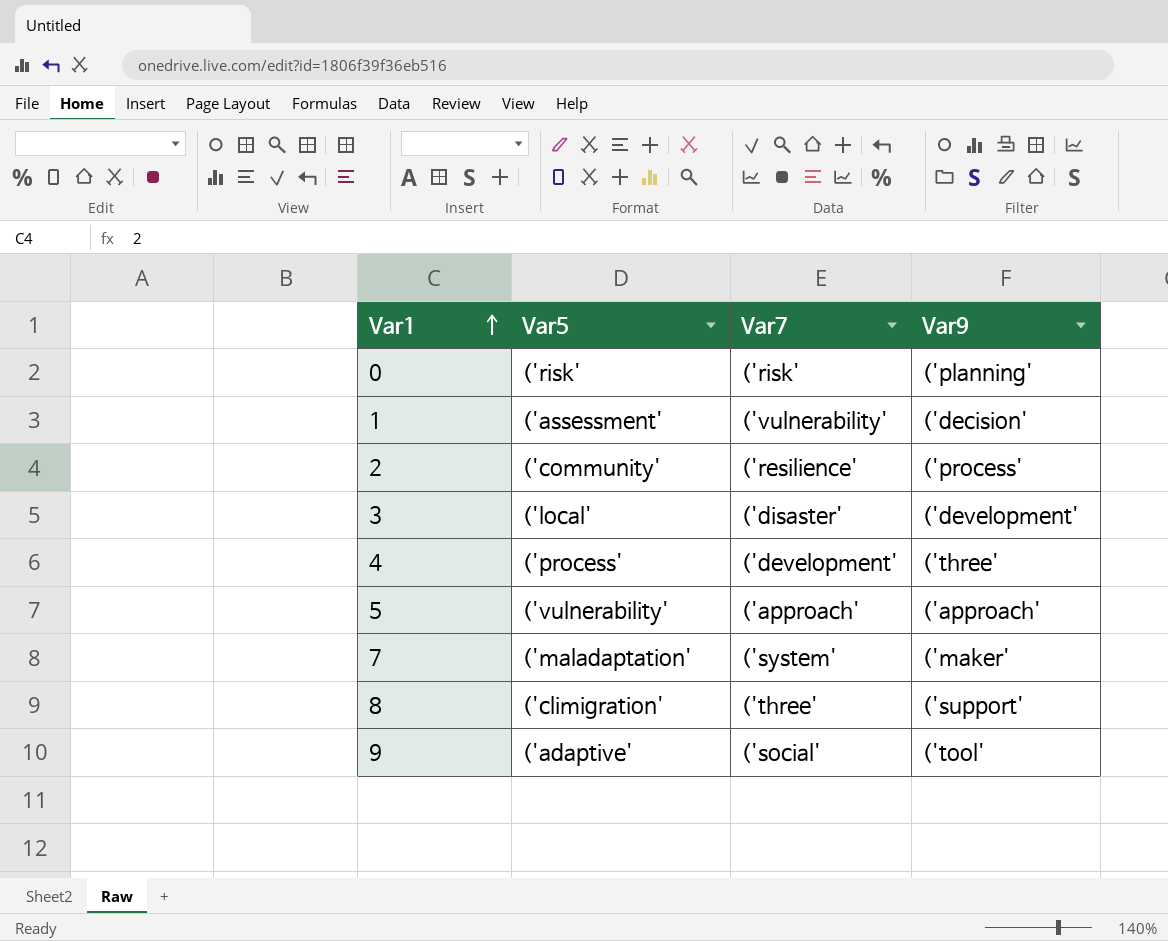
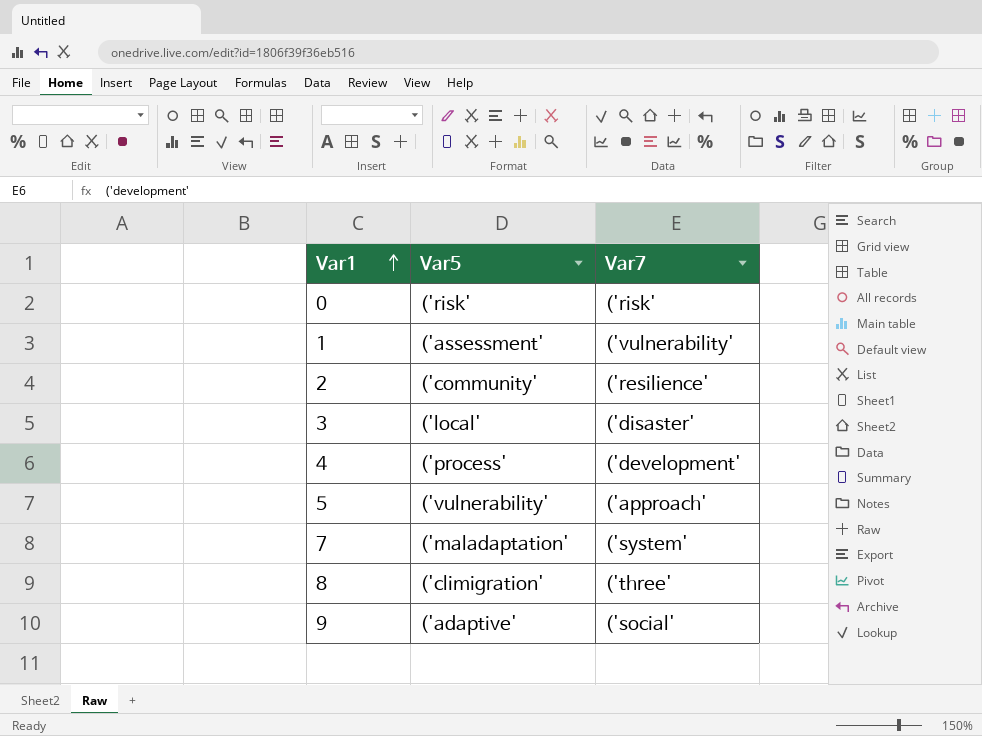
column Var9 | position: 4 -> none

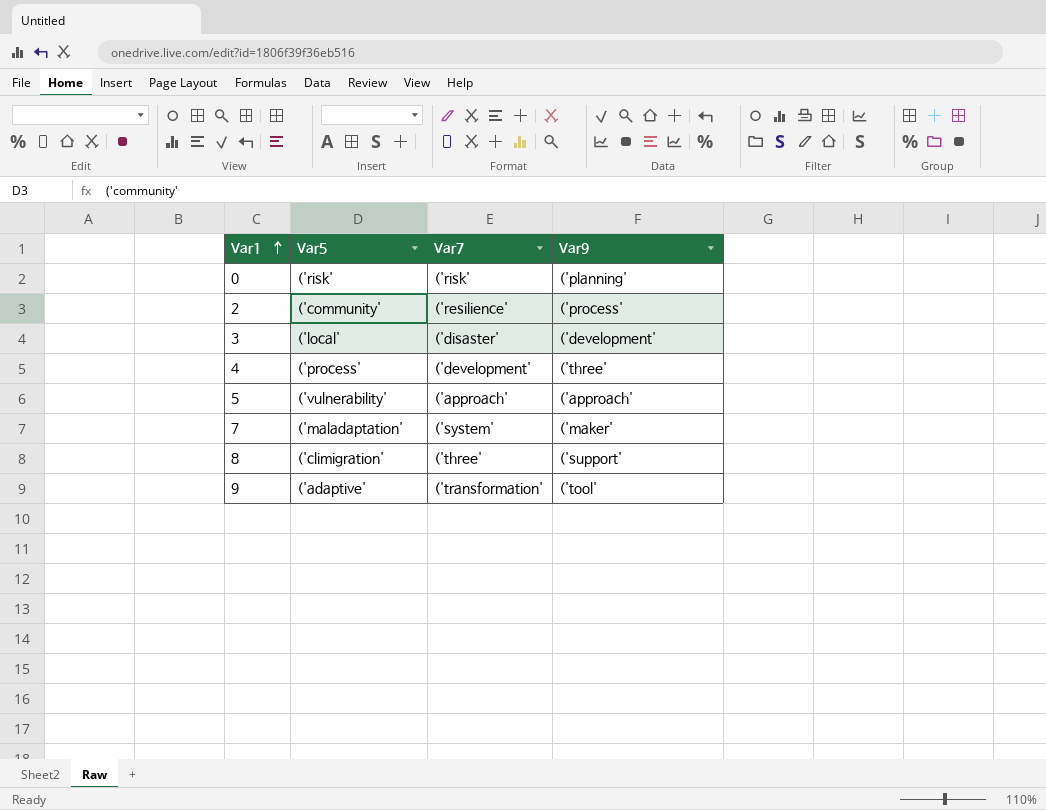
column Var9 | position: none -> 4
row 1: ('assessment' | ('vulnerability' -> none
9 | Var7: ('social' -> ('transformation'

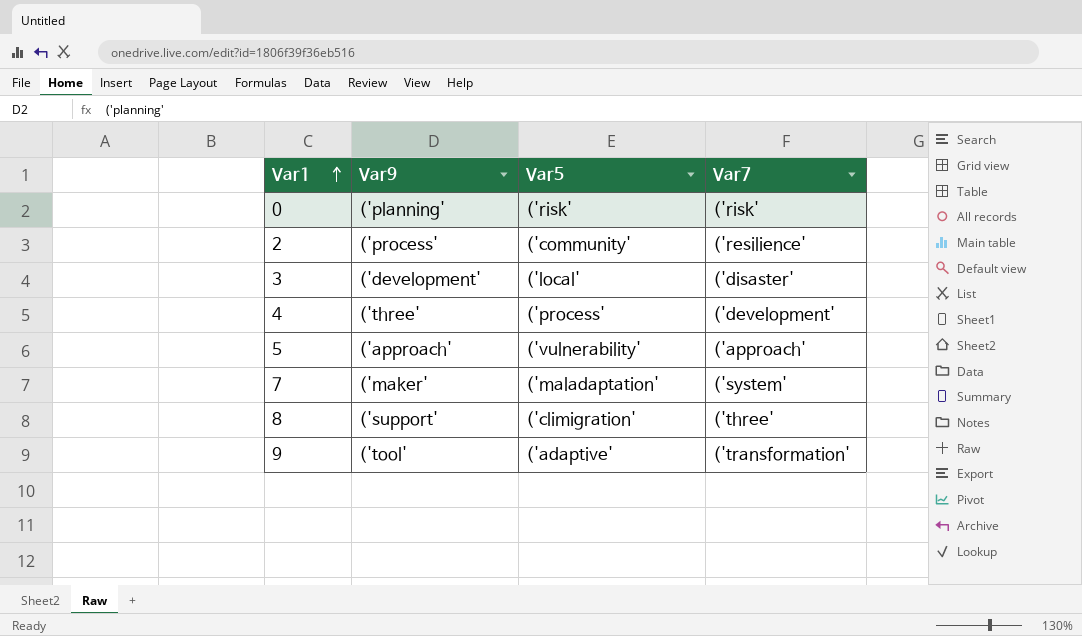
column Var9 | position: 4 -> 2

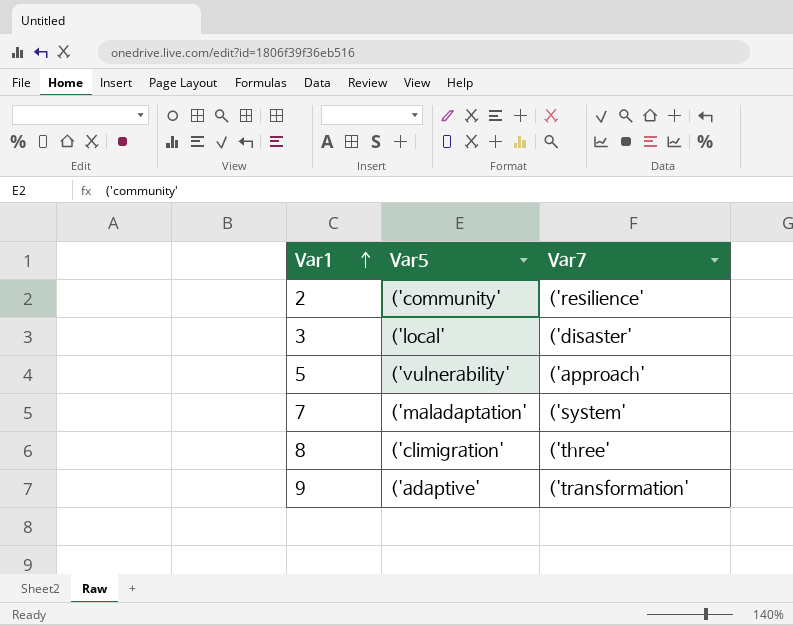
column Var9 | position: 2 -> none
row 0: ('planning' | ('risk' | ('risk' -> none
row 4: ('three' | ('process' | ('development' -> none

